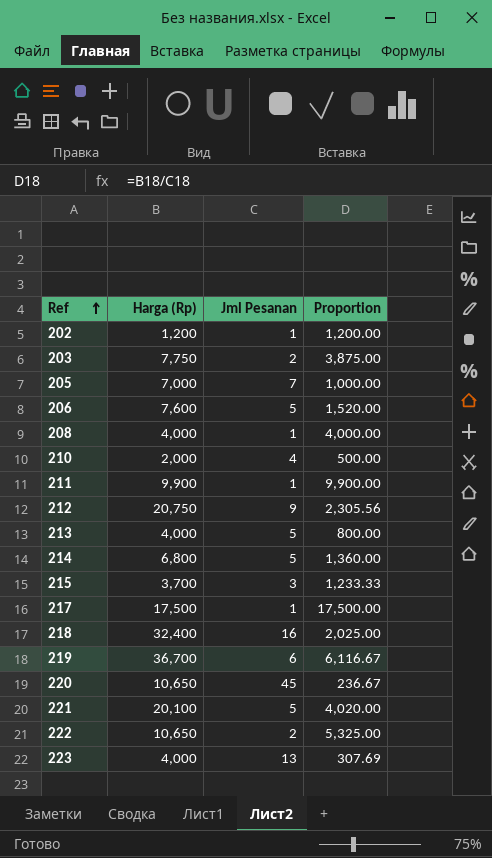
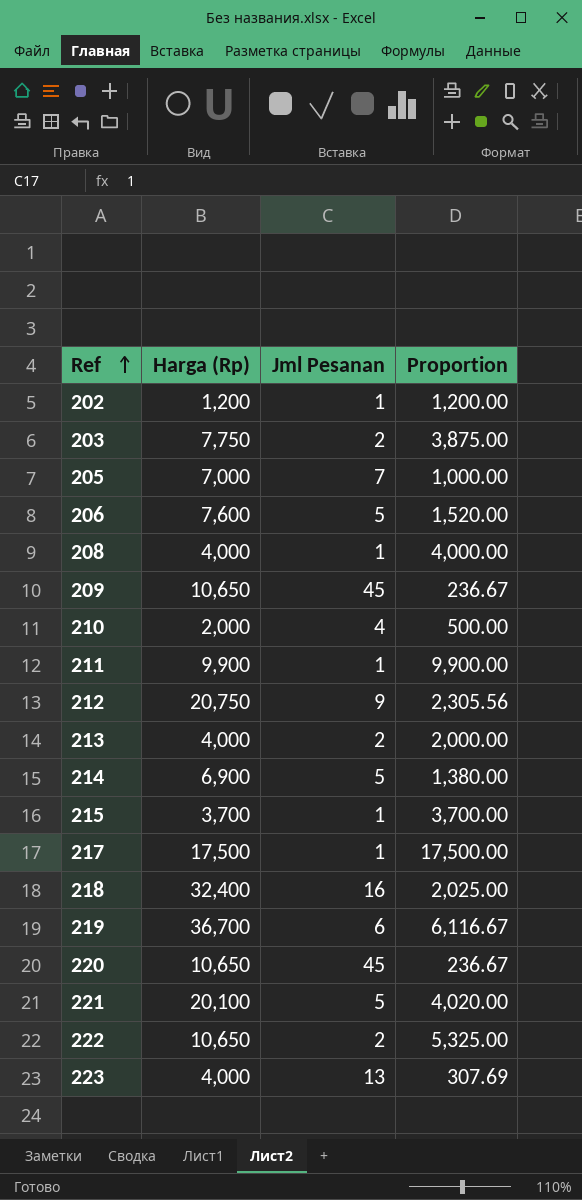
row 209: none -> 10,650 | 45 | 236.67
213 | Jml Pesanan: 5 -> 2
213 | Proportion: 800.00 -> 2,000.00
214 | Harga (Rp): 6,800 -> 6,900
214 | Proportion: 1,360.00 -> 1,380.00
215 | Jml Pesanan: 3 -> 1
215 | Proportion: 1,233.33 -> 3,700.00

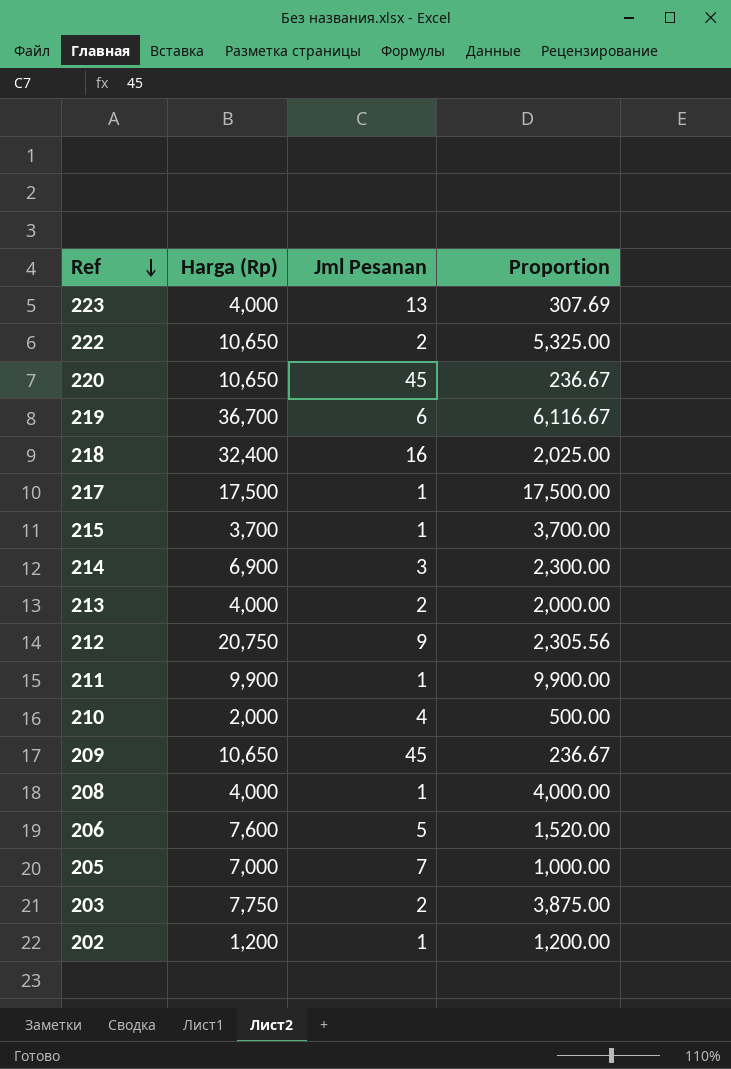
row order: Ref ascending -> Ref descending
row 221: 20,100 | 5 | 4,020.00 -> none
214 | Jml Pesanan: 5 -> 3
214 | Proportion: 1,380.00 -> 2,300.00

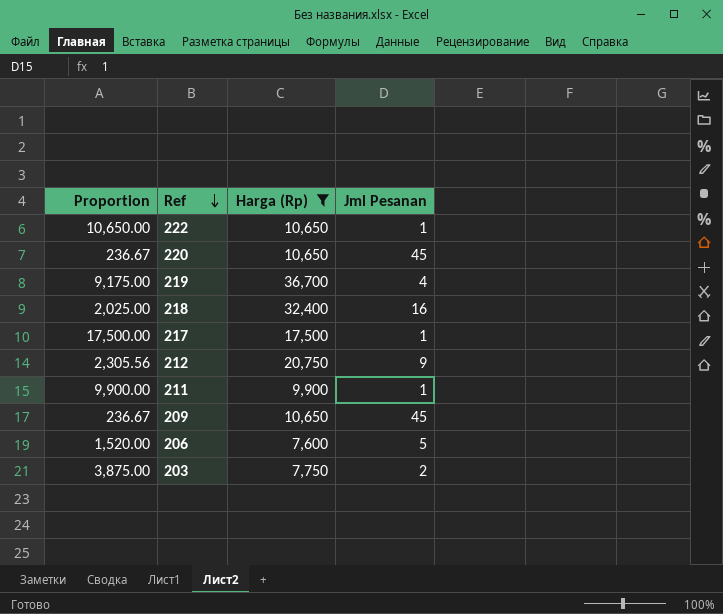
filter: none -> Harga (Rp) >= 7,600
column Proportion | position: 4 -> 1
222 | Proportion: 5,325.00 -> 10,650.00
222 | Jml Pesanan: 2 -> 1
219 | Proportion: 6,116.67 -> 9,175.00
219 | Jml Pesanan: 6 -> 4

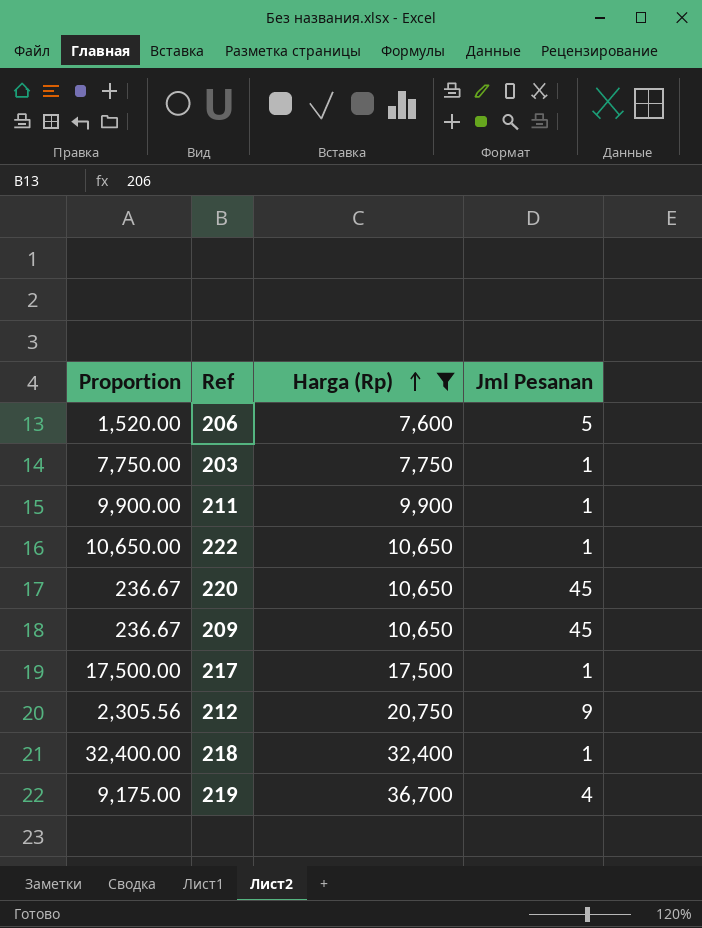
row order: Ref descending -> Harga (Rp) ascending
203 | Proportion: 3,875.00 -> 7,750.00
203 | Jml Pesanan: 2 -> 1
218 | Proportion: 2,025.00 -> 32,400.00
218 | Jml Pesanan: 16 -> 1

